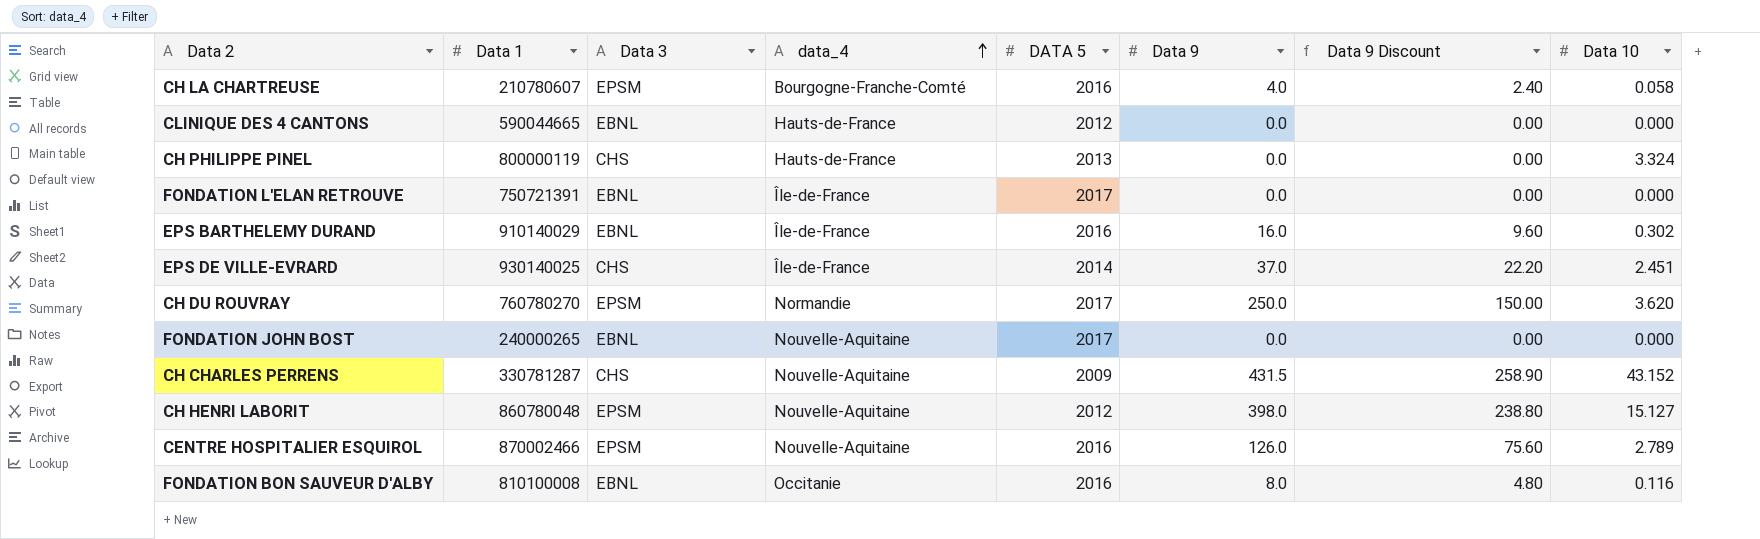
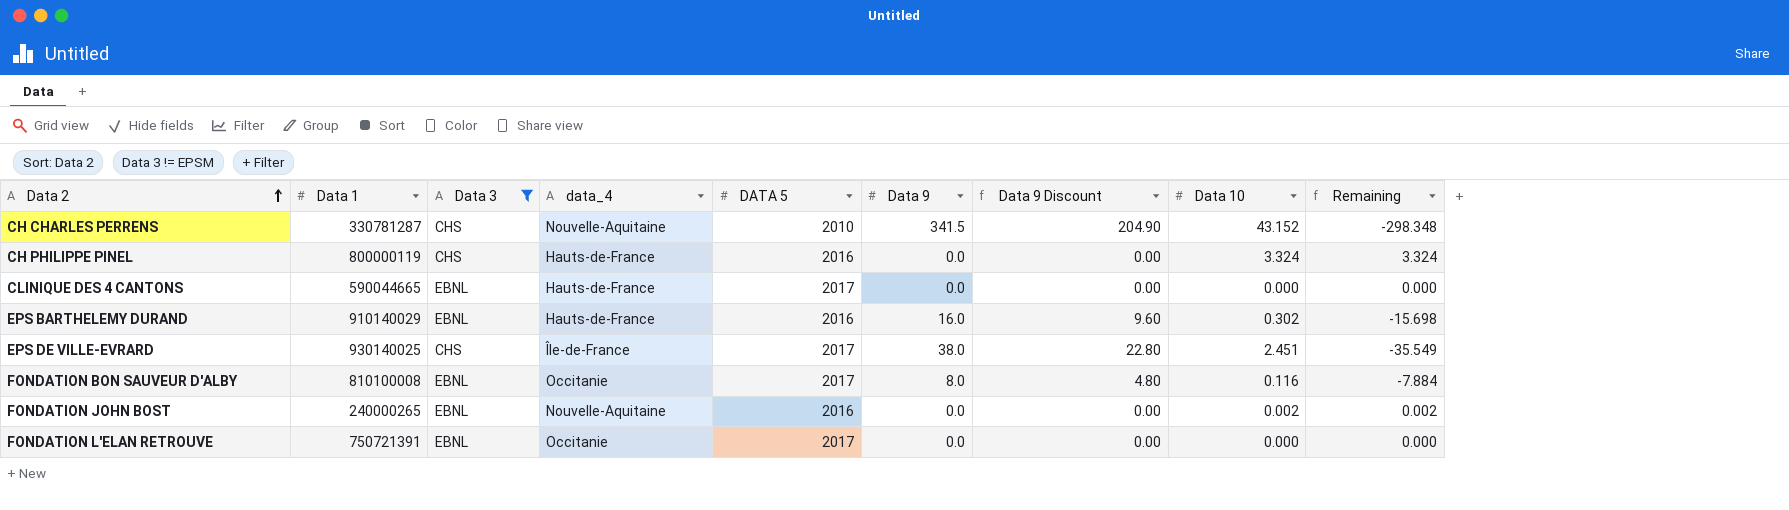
filter: none -> Data 3 != EPSM
row order: data_4 ascending -> Data 2 ascending
column Remaining | formula: none -> [Data 10] - [Data 9]
CH CHARLES PERRENS | DATA 5: 2009 -> 2010
CH CHARLES PERRENS | Data 9: 431.5 -> 341.5
CH CHARLES PERRENS | Data 9 Discount: 258.90 -> 204.90
CH PHILIPPE PINEL | DATA 5: 2013 -> 2016
CLINIQUE DES 4 CANTONS | DATA 5: 2012 -> 2017
EPS BARTHELEMY DURAND | data_4: Île-de-France -> Hauts-de-France
EPS DE VILLE-EVRARD | DATA 5: 2014 -> 2017
EPS DE VILLE-EVRARD | Data 9: 37.0 -> 38.0
EPS DE VILLE-EVRARD | Data 9 Discount: 22.20 -> 22.80
FONDATION BON SAUVEUR D'ALBY | DATA 5: 2016 -> 2017
FONDATION JOHN BOST | DATA 5: 2017 -> 2016
FONDATION JOHN BOST | Data 10: 0.000 -> 0.002
FONDATION L'ELAN RETROUVE | data_4: Île-de-France -> Occitanie

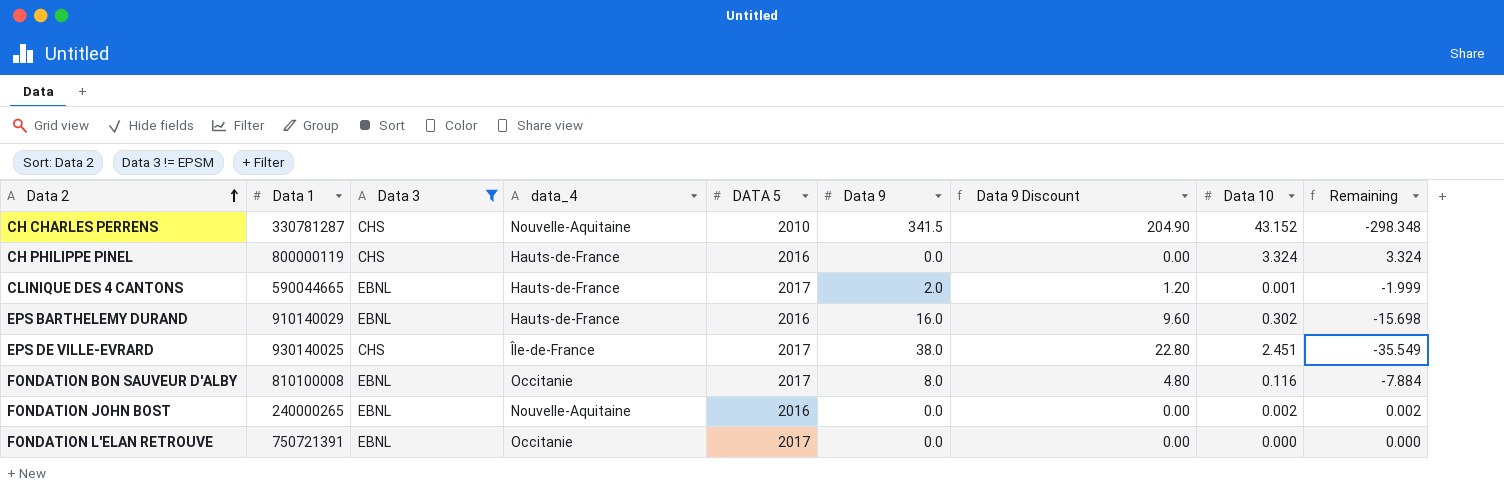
CLINIQUE DES 4 CANTONS | Data 9: 0.0 -> 2.0
CLINIQUE DES 4 CANTONS | Data 9 Discount: 0.00 -> 1.20
CLINIQUE DES 4 CANTONS | Data 10: 0.000 -> 0.001
CLINIQUE DES 4 CANTONS | Remaining: 0.000 -> -1.999

